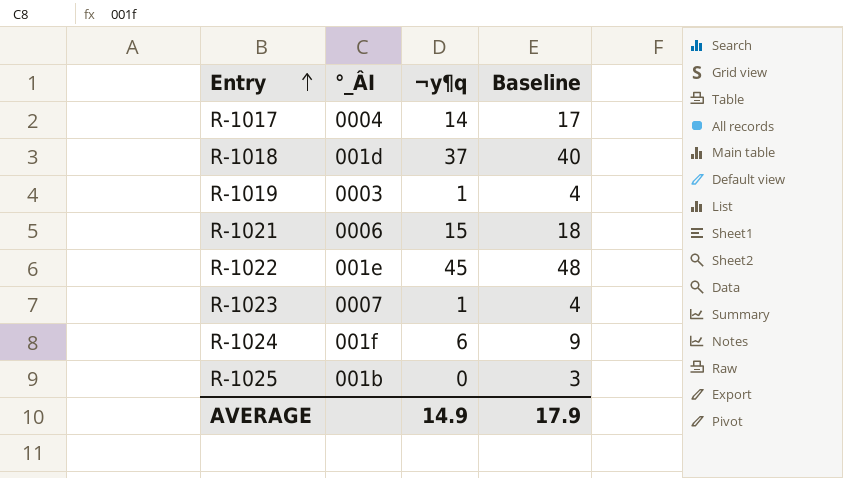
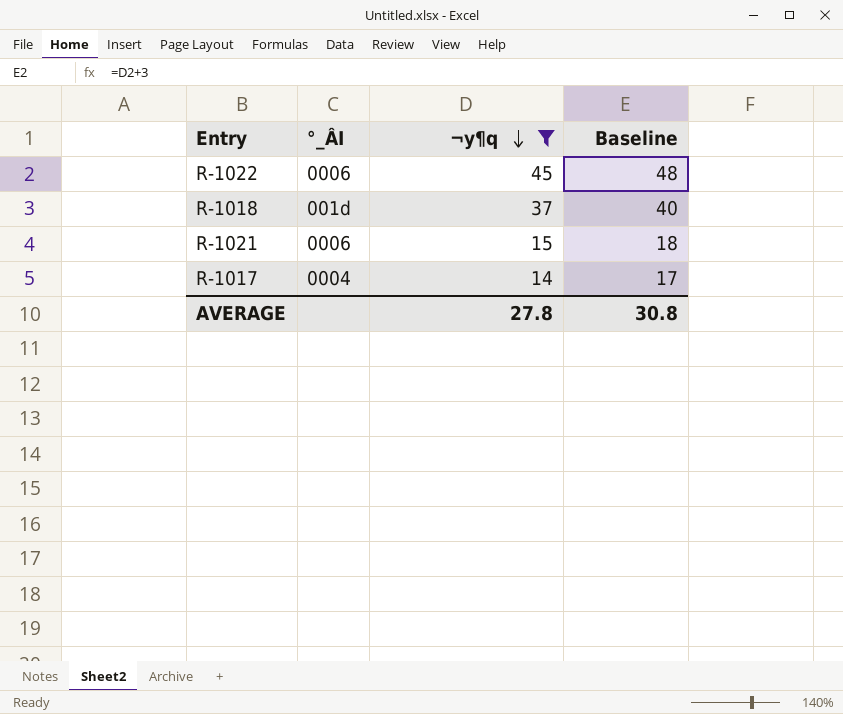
filter: none -> ¬y¶q >= 14
row order: Entry ascending -> ¬y¶q descending
R-1022 | °_ÂI: 001e -> 0006
AVERAGE | ¬y¶q: 14.9 -> 27.8
AVERAGE | Baseline: 17.9 -> 30.8

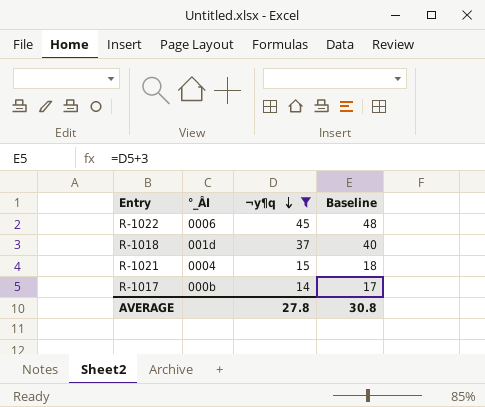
R-1021 | °_ÂI: 0006 -> 0004
R-1017 | °_ÂI: 0004 -> 000b

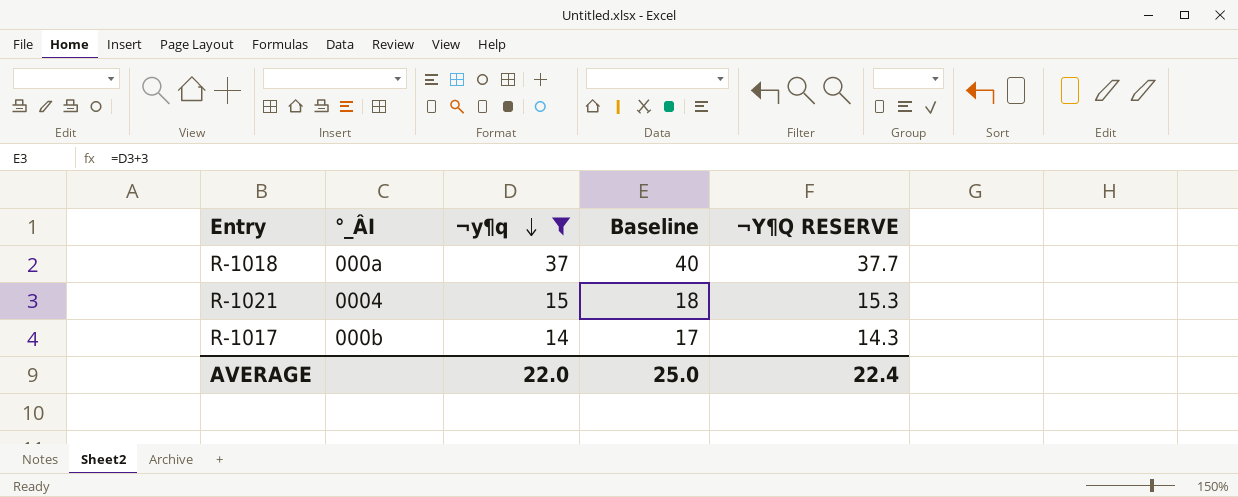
column ¬Y¶Q RESERVE | formula: none -> [¬y¶q] * 1.02
row R-1022: 0006 | 45 | 48 -> none
R-1018 | °_ÂI: 001d -> 000a
AVERAGE | ¬y¶q: 27.8 -> 22.0
AVERAGE | Baseline: 30.8 -> 25.0

